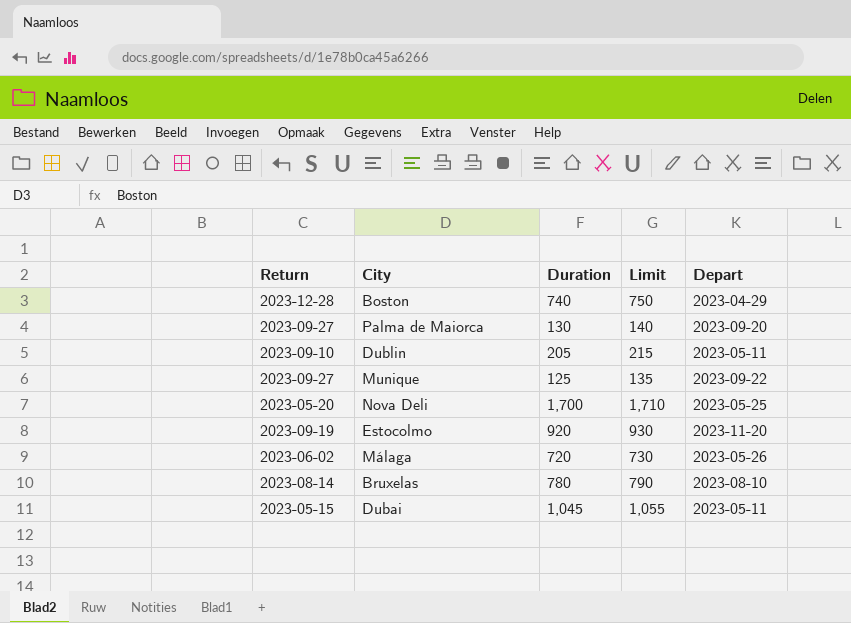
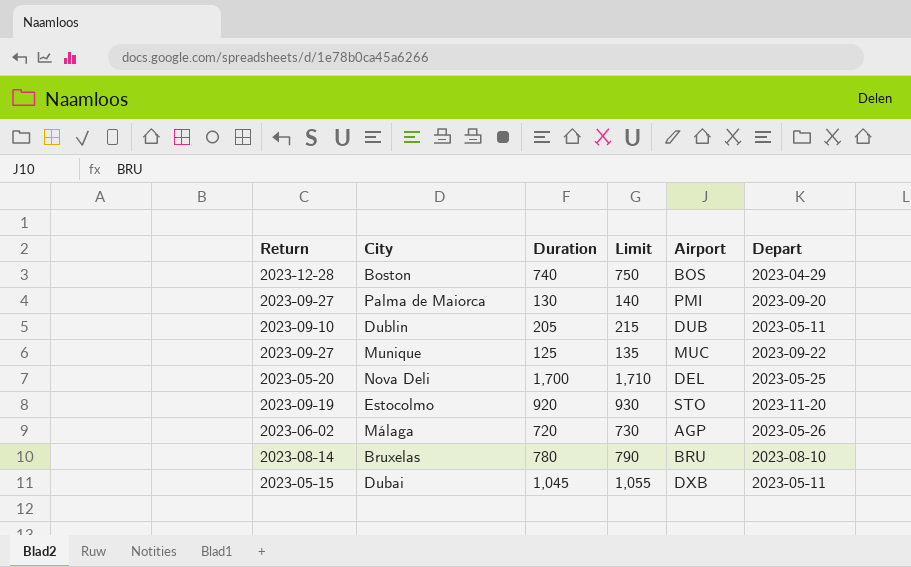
column Airport | position: none -> 5

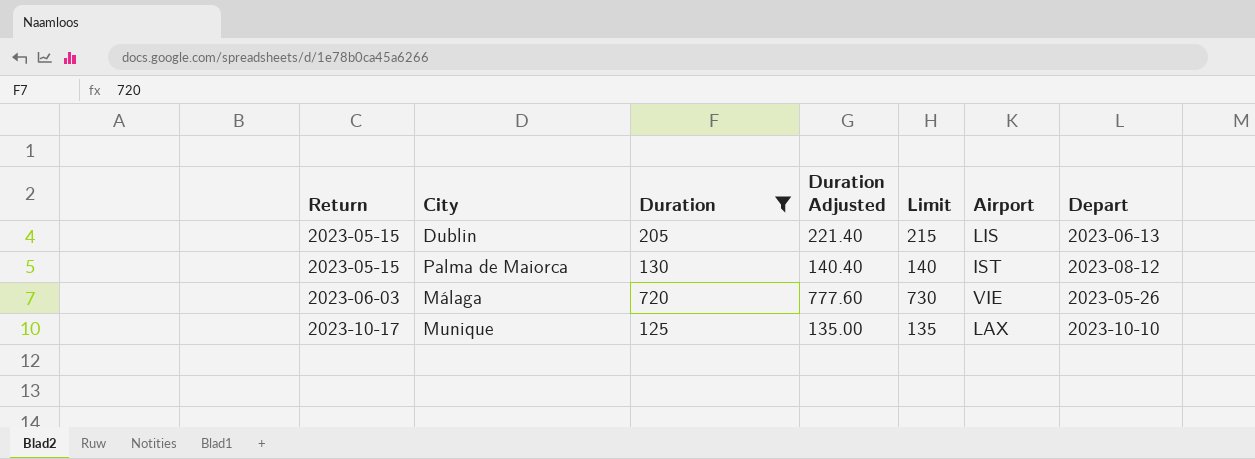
filter: none -> Duration <= 720
row order: none -> Return ascending
column Duration Adjusted | formula: none -> [Duration] * 1.08
Dublin | Return: 2023-09-10 -> 2023-05-15
Dublin | Airport: DUB -> LIS
Dublin | Depart: 2023-05-11 -> 2023-06-13
Palma de Maiorca | Return: 2023-09-27 -> 2023-05-15
Palma de Maiorca | Airport: PMI -> IST
Palma de Maiorca | Depart: 2023-09-20 -> 2023-08-12
Málaga | Return: 2023-06-02 -> 2023-06-03
Málaga | Airport: AGP -> VIE
Munique | Return: 2023-09-27 -> 2023-10-17
Munique | Airport: MUC -> LAX
Munique | Depart: 2023-09-22 -> 2023-10-10

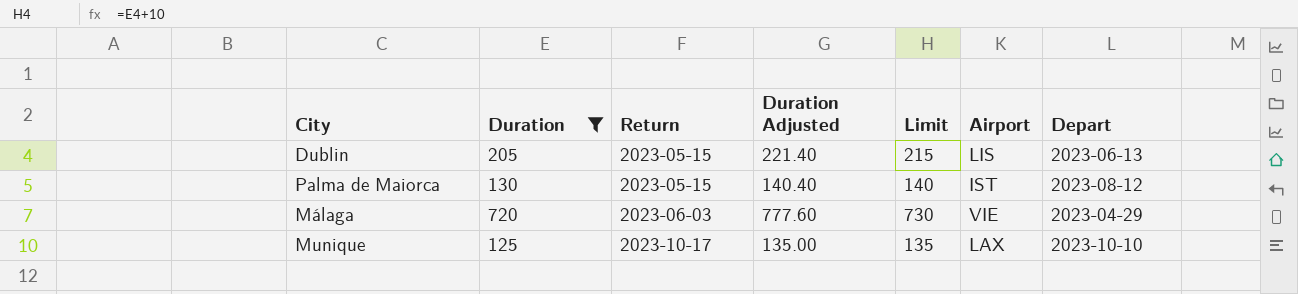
column Return | position: 1 -> 3
Málaga | Depart: 2023-05-26 -> 2023-04-29

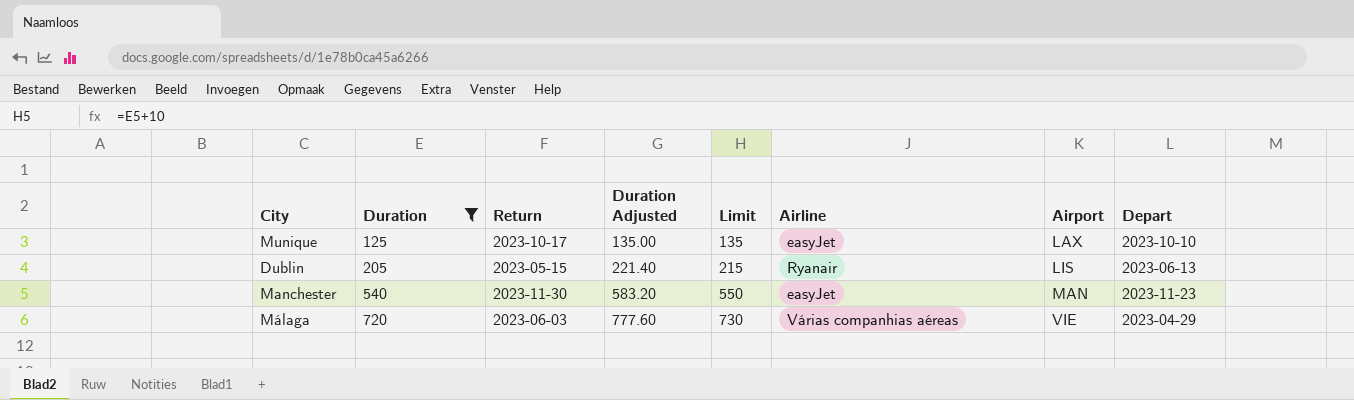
row order: Return ascending -> Duration ascending
column Airline | position: none -> 6
row Palma de Maiorca: 130 | 2023-05-15 | 140.40 | 140 | IST | 2023-08-12 -> none
row Manchester: none -> 540 | 2023-11-30 | 583.20 | 550 | easyJet | MAN | 2023-11-23

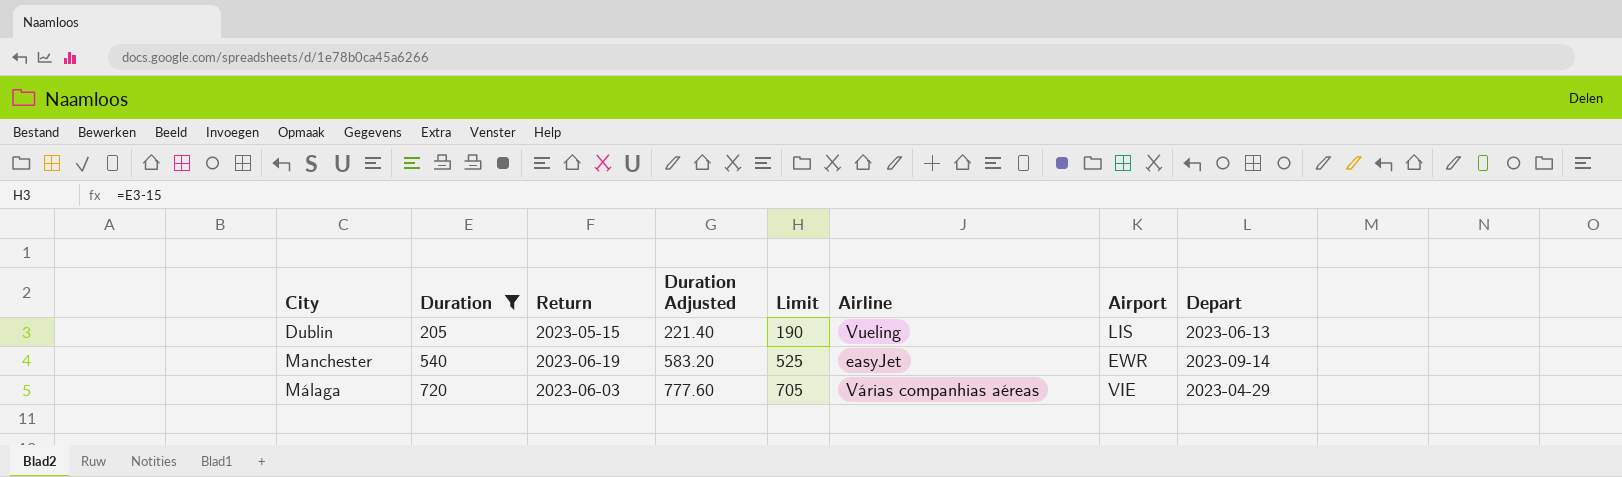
column Limit | formula: [Duration] + 10 -> [Duration] - 15
row Munique: 125 | 2023-10-17 | 135.00 | 135 | easyJet | LAX | 2023-10-10 -> none
Dublin | Airline: Ryanair -> Vueling
Manchester | Return: 2023-11-30 -> 2023-06-19
Manchester | Airport: MAN -> EWR
Manchester | Depart: 2023-11-23 -> 2023-09-14

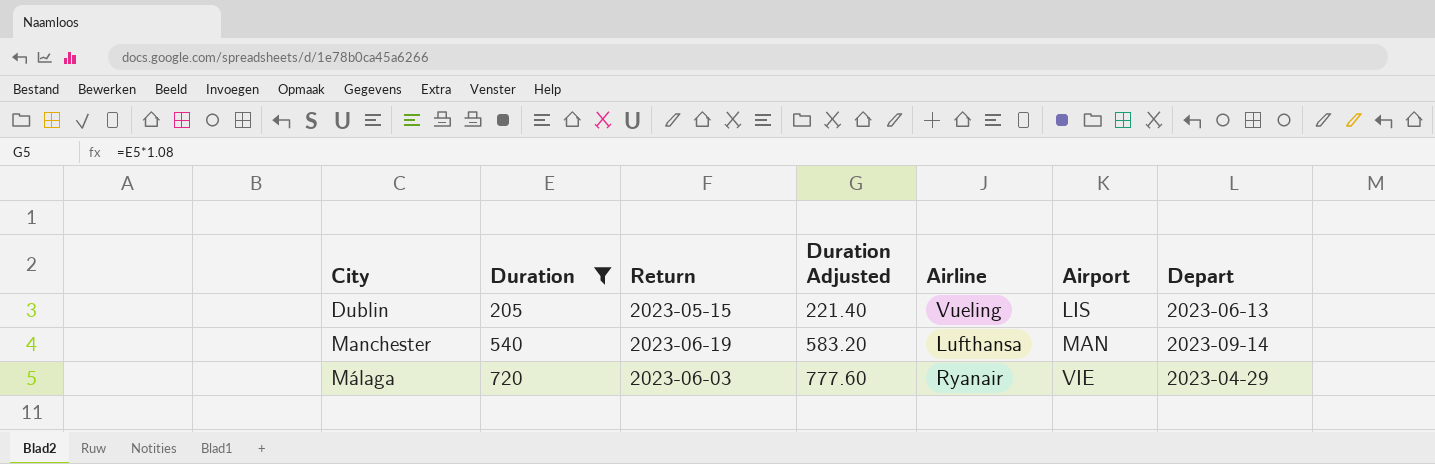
column Limit | formula: [Duration] - 15 -> none
Manchester | Airline: easyJet -> Lufthansa
Manchester | Airport: EWR -> MAN
Málaga | Airline: Várias companhias aéreas -> Ryanair

